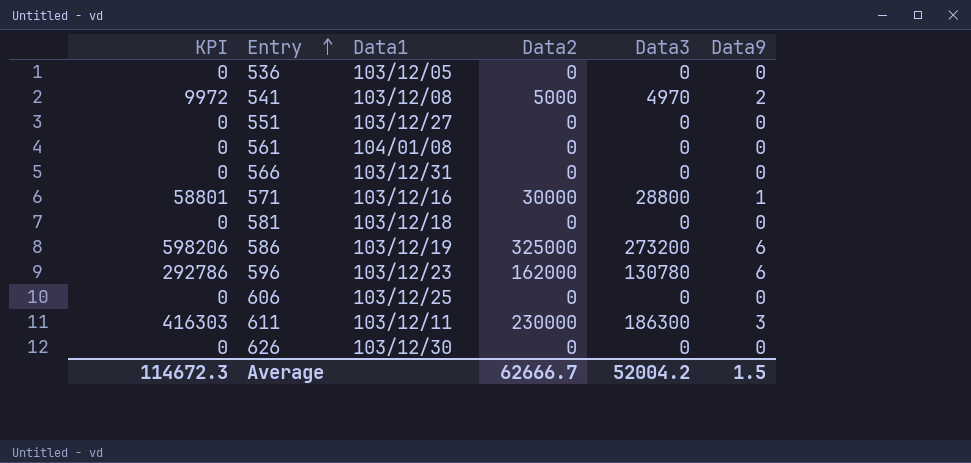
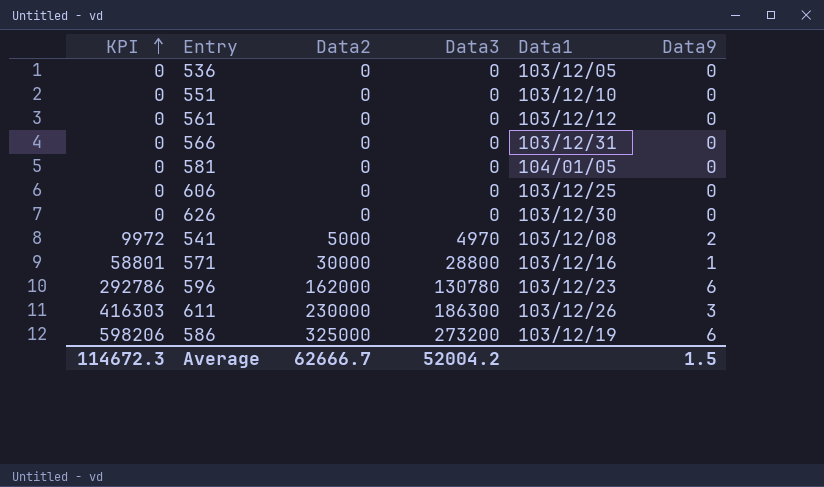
row order: Entry ascending -> KPI ascending
column Data1 | position: 3 -> 5
551 | Data1: 103/12/27 -> 103/12/10
561 | Data1: 104/01/08 -> 103/12/12
581 | Data1: 103/12/18 -> 104/01/05
611 | Data1: 103/12/11 -> 103/12/26

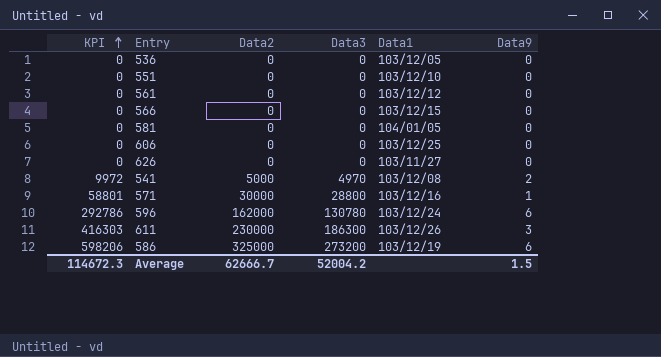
566 | Data1: 103/12/31 -> 103/12/15
626 | Data1: 103/12/30 -> 103/11/27
596 | Data1: 103/12/23 -> 103/12/24

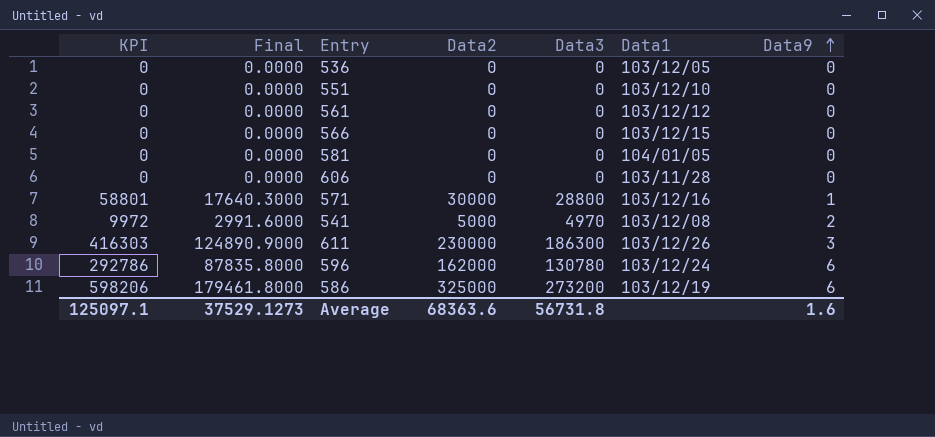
row order: KPI ascending -> Data9 ascending
column Final | formula: none -> [KPI] * 0.3
row 626: 0 | 0 | 0 | 103/11/27 | 0 -> none
606 | Data1: 103/12/25 -> 103/11/28
Average | KPI: 114672.3 -> 125097.1
Average | Data2: 62666.7 -> 68363.6
Average | Data3: 52004.2 -> 56731.8
Average | Data9: 1.5 -> 1.6

